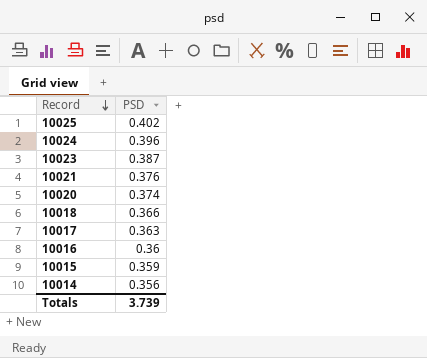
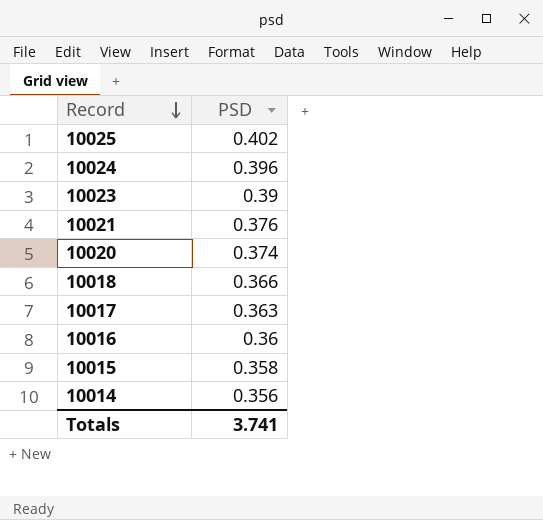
10023 | PSD: 0.387 -> 0.39
10015 | PSD: 0.359 -> 0.358
Totals | PSD: 3.739 -> 3.741

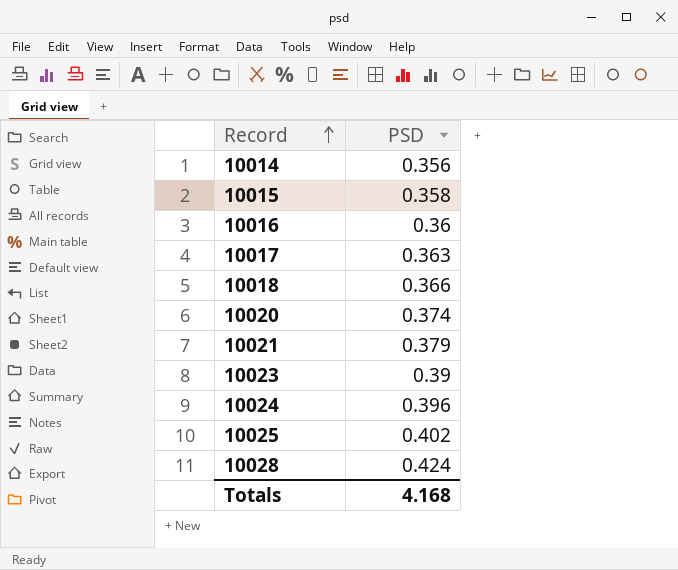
row order: Record descending -> Record ascending
10021 | PSD: 0.376 -> 0.379
row 10028: none -> 0.424
Totals | PSD: 3.741 -> 4.168

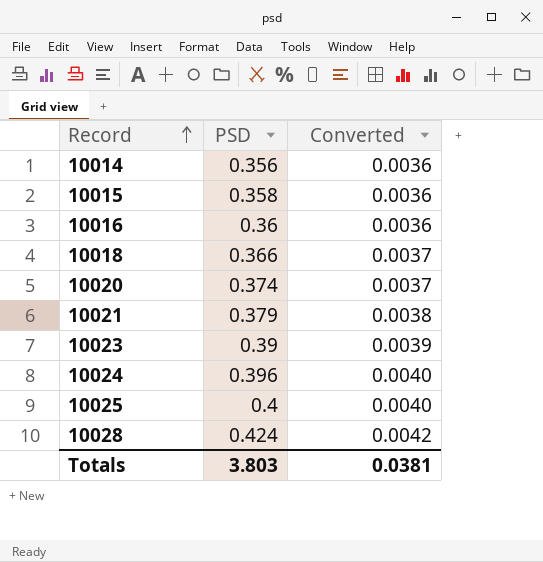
column Converted | formula: none -> [PSD] * 0.01
row 10017: 0.363 -> none
10025 | PSD: 0.402 -> 0.4
Totals | PSD: 4.168 -> 3.803

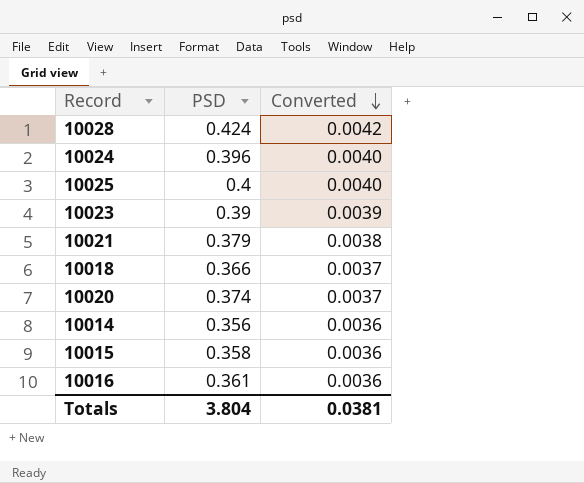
row order: Record ascending -> Converted descending
10016 | PSD: 0.36 -> 0.361
Totals | PSD: 3.803 -> 3.804

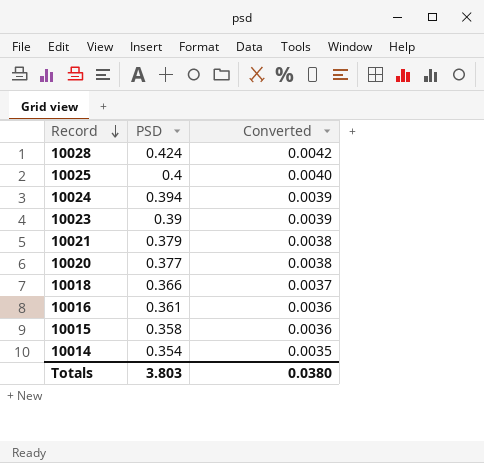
row order: Converted descending -> Record descending
10024 | PSD: 0.396 -> 0.394
10024 | Converted: 0.0040 -> 0.0039
10020 | PSD: 0.374 -> 0.377
10020 | Converted: 0.0037 -> 0.0038
10014 | PSD: 0.356 -> 0.354
10014 | Converted: 0.0036 -> 0.0035
Totals | PSD: 3.804 -> 3.803
Totals | Converted: 0.0381 -> 0.0380

